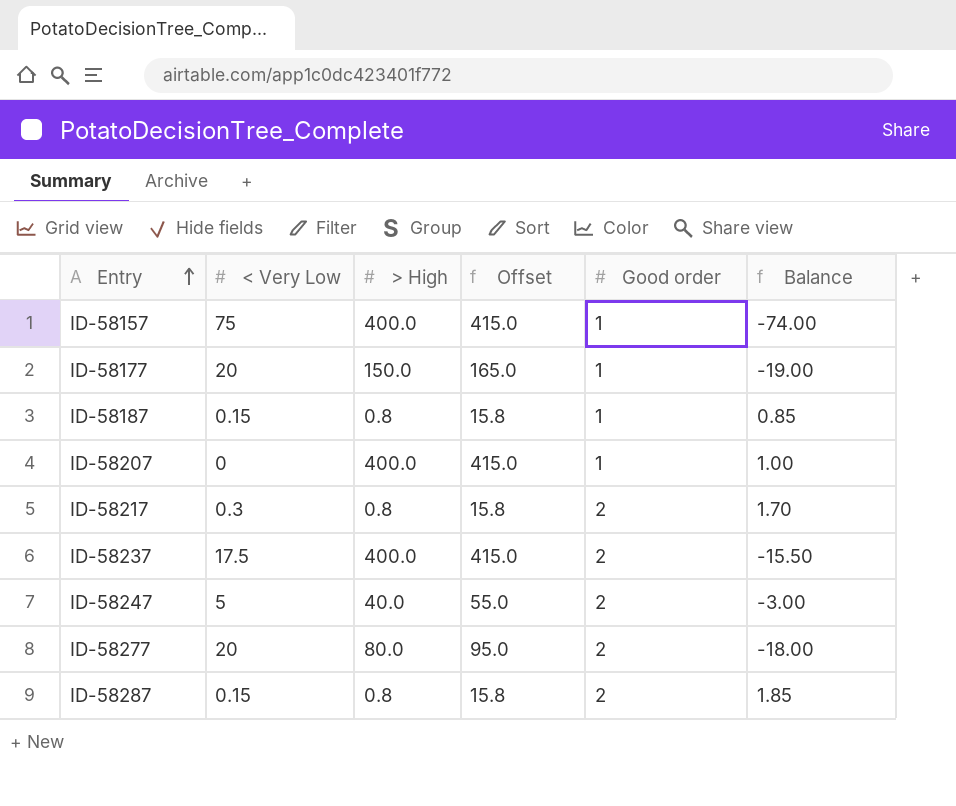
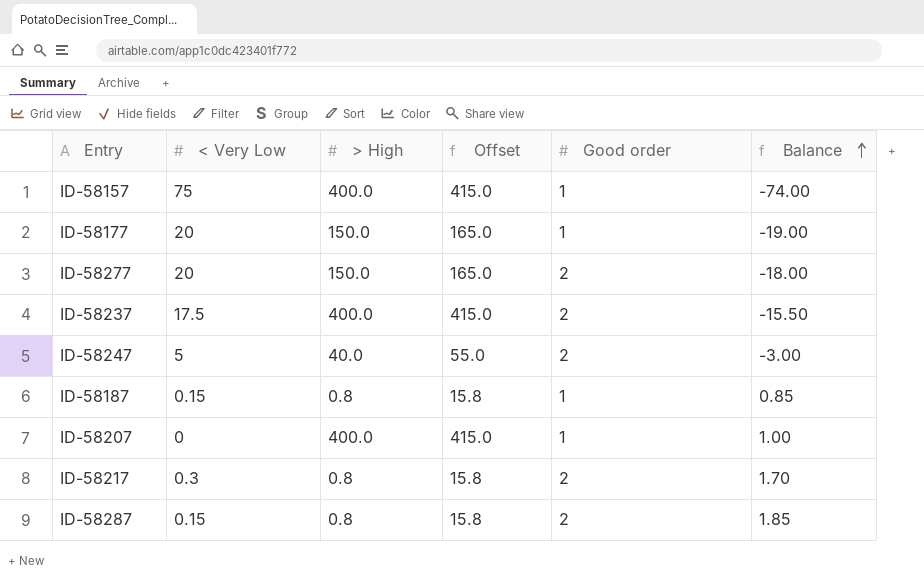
row order: Entry ascending -> Balance ascending
ID-58277 | > High: 80.0 -> 150.0
ID-58277 | Offset: 95.0 -> 165.0

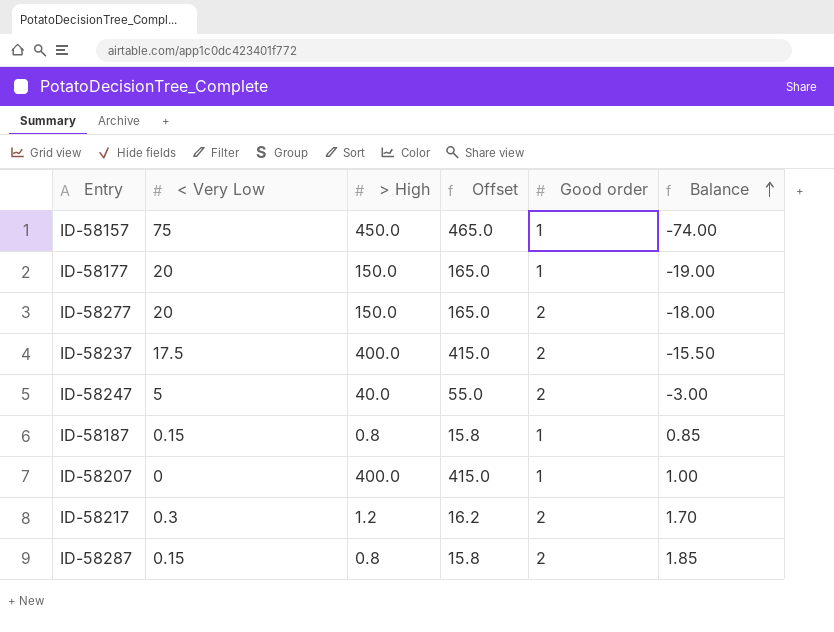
ID-58157 | > High: 400.0 -> 450.0
ID-58157 | Offset: 415.0 -> 465.0
ID-58217 | > High: 0.8 -> 1.2
ID-58217 | Offset: 15.8 -> 16.2

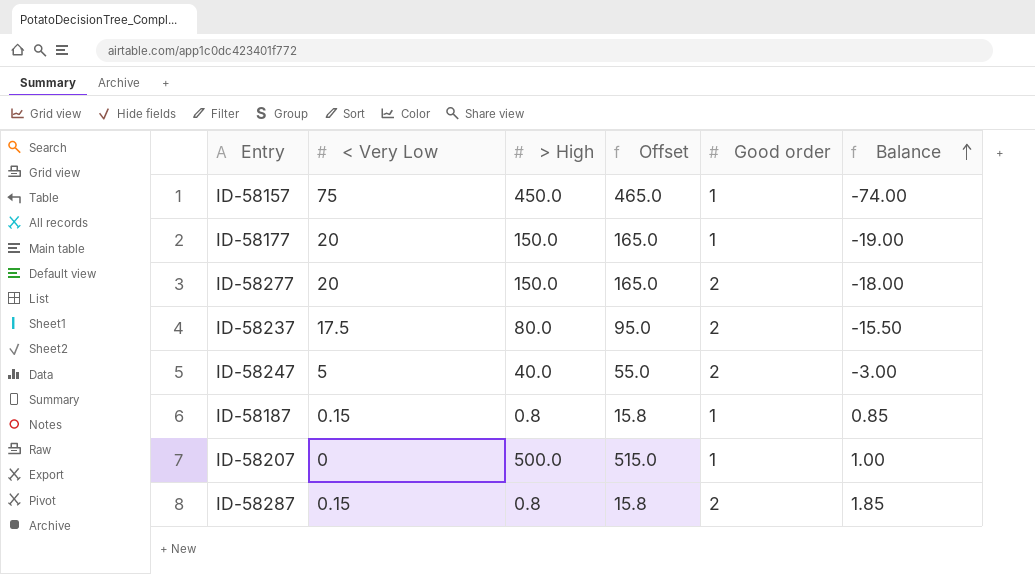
row ID-58217: 0.3 | 1.2 | 16.2 | 2 | 1.70 -> none
ID-58237 | > High: 400.0 -> 80.0
ID-58237 | Offset: 415.0 -> 95.0
ID-58207 | > High: 400.0 -> 500.0
ID-58207 | Offset: 415.0 -> 515.0

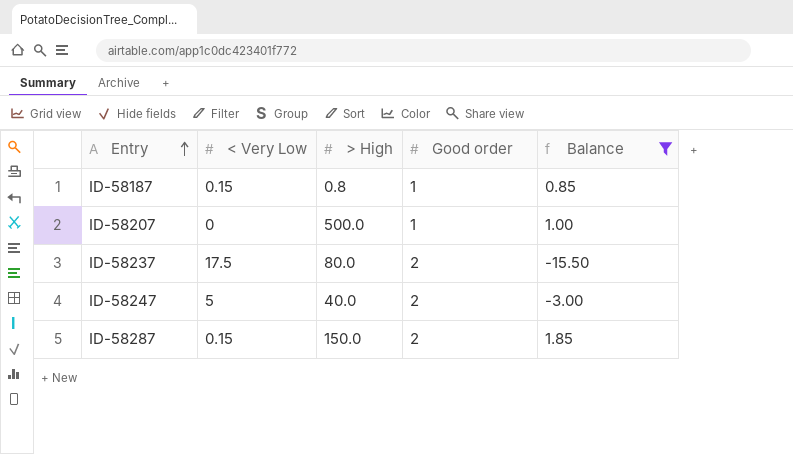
filter: none -> Balance >= -15.50
row order: Balance ascending -> Entry ascending
column Offset | formula: [> High] + 15 -> none
ID-58287 | > High: 0.8 -> 150.0

